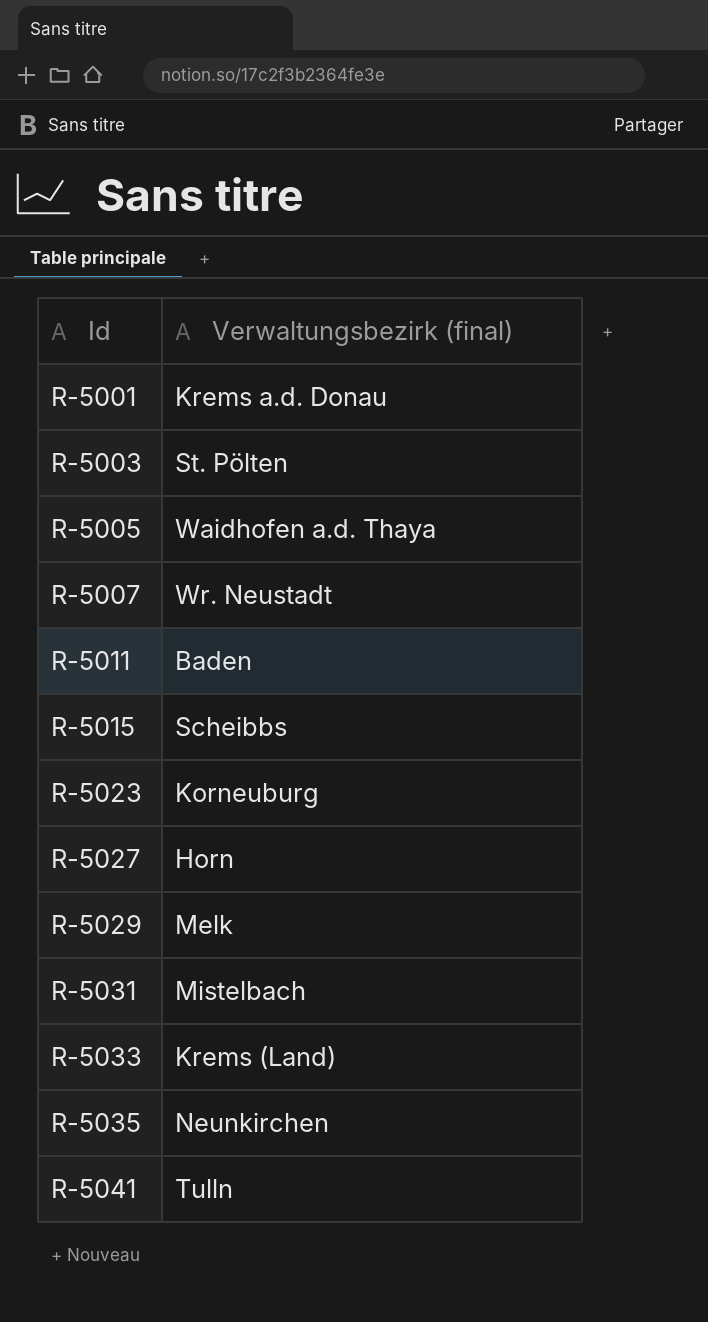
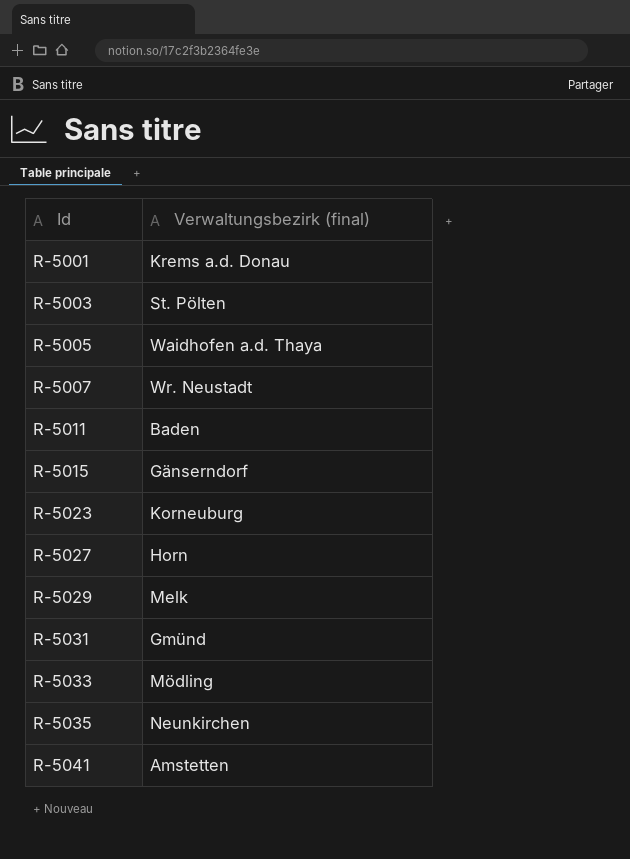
R-5015 | Verwaltungsbezirk (final): Scheibbs -> Gänserndorf
R-5031 | Verwaltungsbezirk (final): Mistelbach -> Gmünd
R-5033 | Verwaltungsbezirk (final): Krems (Land) -> Mödling
R-5041 | Verwaltungsbezirk (final): Tulln -> Amstetten

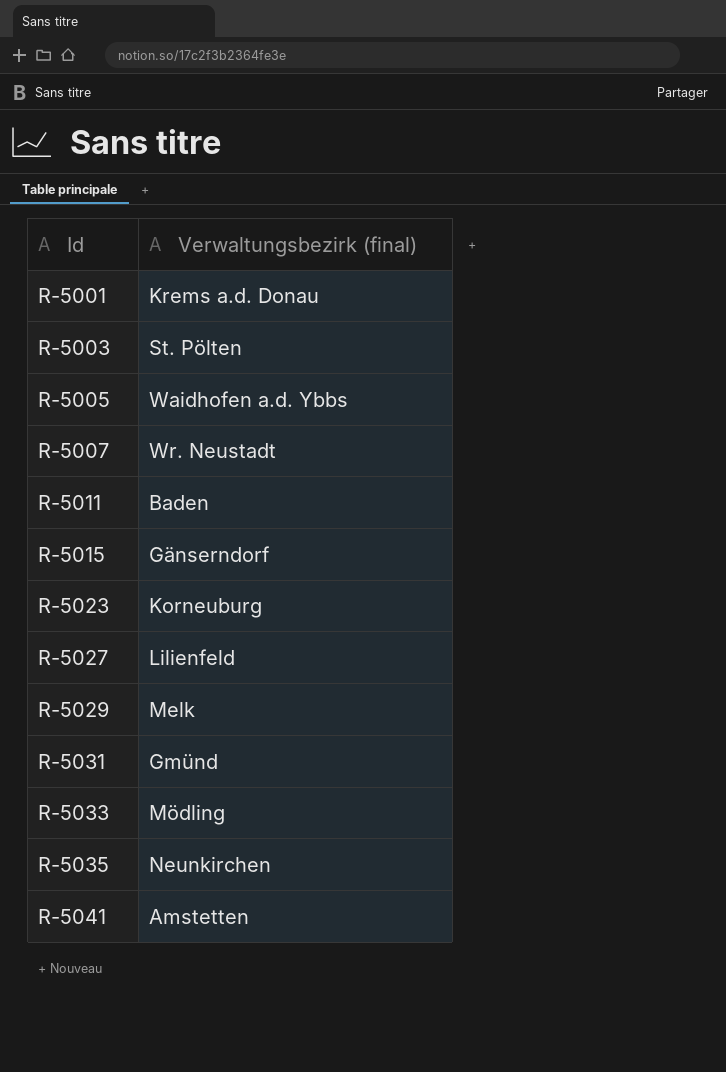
R-5005 | Verwaltungsbezirk (final): Waidhofen a.d. Thaya -> Waidhofen a.d. Ybbs
R-5027 | Verwaltungsbezirk (final): Horn -> Lilienfeld

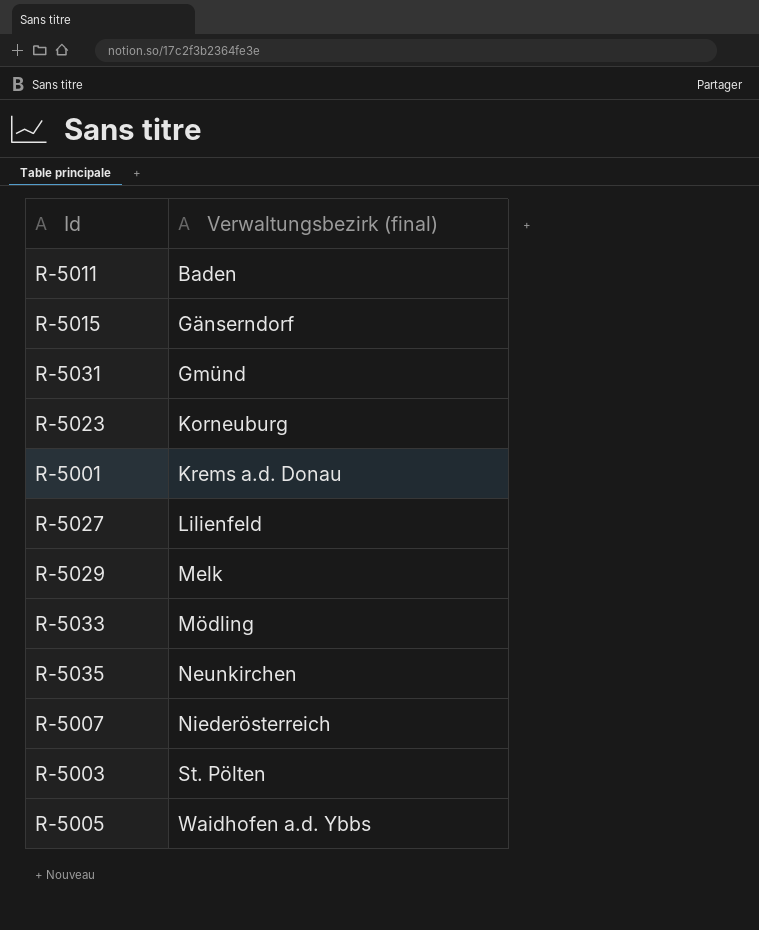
row order: Id ascending -> Verwaltungsbezirk (final) ascending
row R-5041: Amstetten -> none
R-5007 | Verwaltungsbezirk (final): Wr. Neustadt -> Niederösterreich

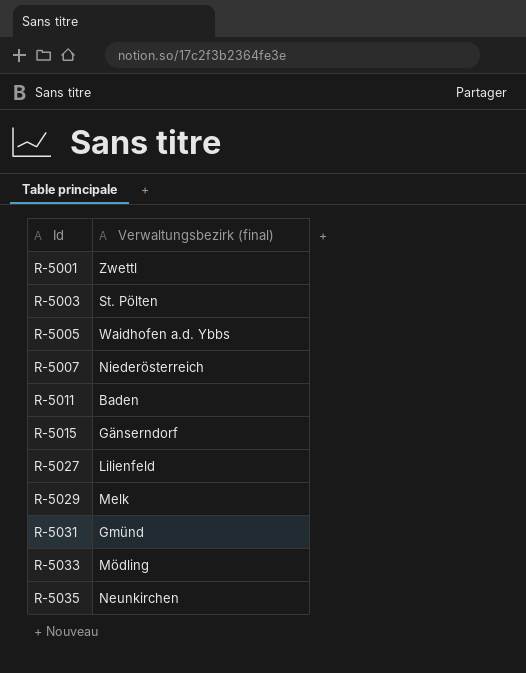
row order: Verwaltungsbezirk (final) ascending -> Id ascending
row R-5023: Korneuburg -> none
R-5001 | Verwaltungsbezirk (final): Krems a.d. Donau -> Zwettl

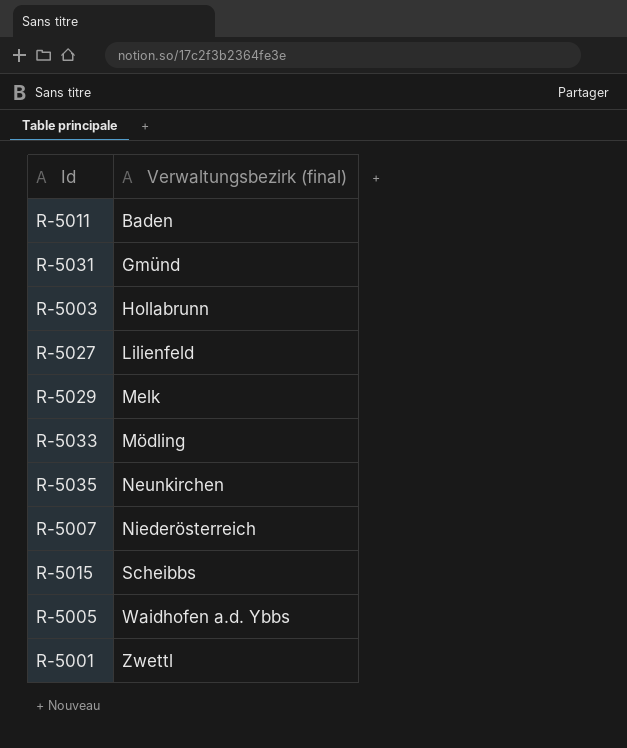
row order: Id ascending -> Verwaltungsbezirk (final) ascending
R-5003 | Verwaltungsbezirk (final): St. Pölten -> Hollabrunn
R-5015 | Verwaltungsbezirk (final): Gänserndorf -> Scheibbs

